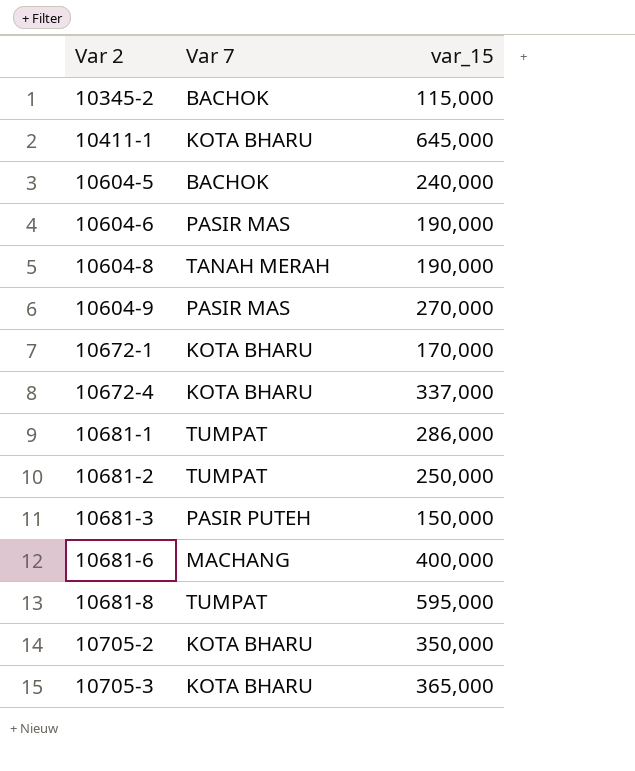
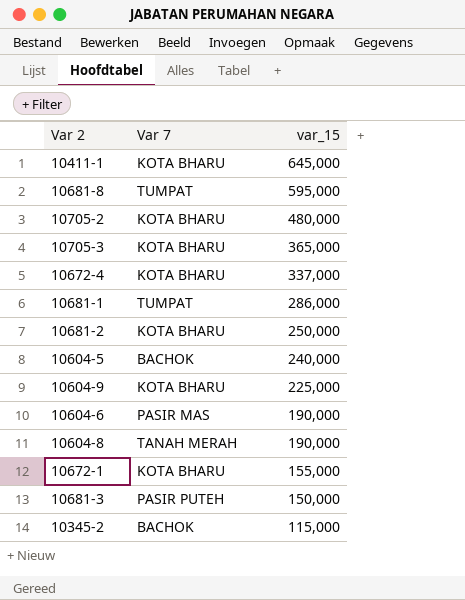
row order: Var 2 ascending -> var_15 descending
row 10681-6: MACHANG | 400,000 -> none
10705-2 | var_15: 350,000 -> 480,000
10681-2 | Var 7: TUMPAT -> KOTA BHARU
10604-9 | Var 7: PASIR MAS -> KOTA BHARU
10604-9 | var_15: 270,000 -> 225,000
10672-1 | var_15: 170,000 -> 155,000

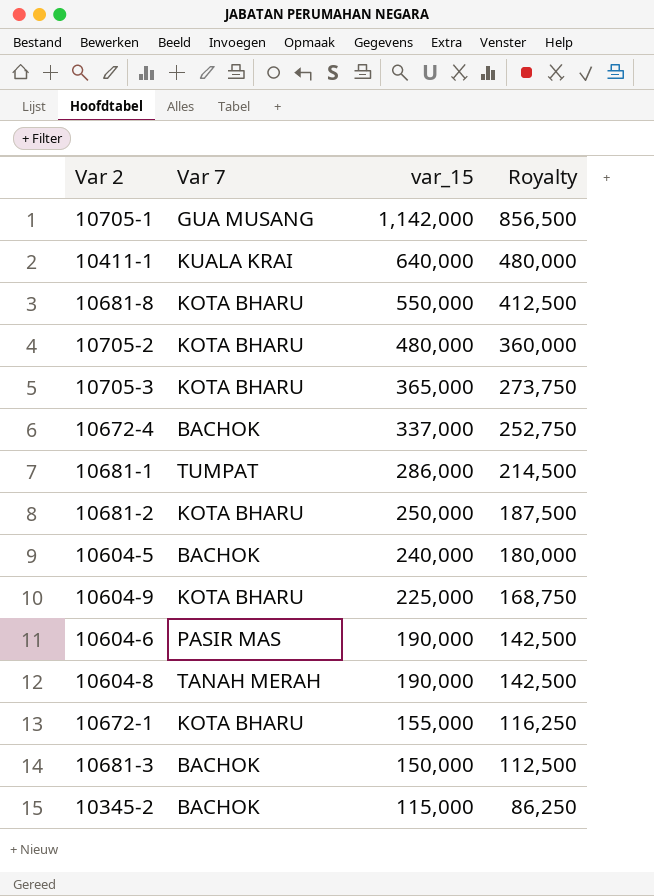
column Royalty | formula: none -> [var_15] * 0.75
row 10705-1: none -> GUA MUSANG | 1,142,000 | 856,500
10411-1 | Var 7: KOTA BHARU -> KUALA KRAI
10411-1 | var_15: 645,000 -> 640,000
10681-8 | Var 7: TUMPAT -> KOTA BHARU
10681-8 | var_15: 595,000 -> 550,000
10672-4 | Var 7: KOTA BHARU -> BACHOK
10681-3 | Var 7: PASIR PUTEH -> BACHOK

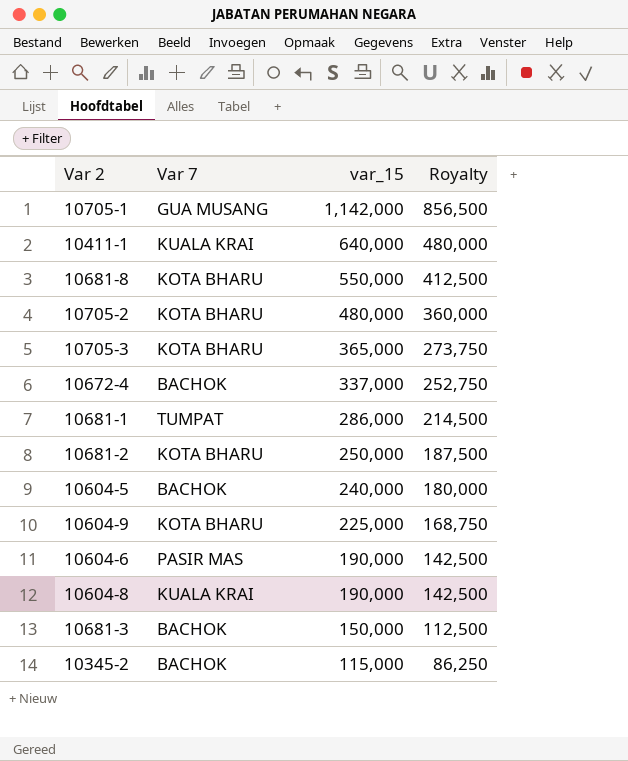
row 10672-1: KOTA BHARU | 155,000 | 116,250 -> none
10604-8 | Var 7: TANAH MERAH -> KUALA KRAI

